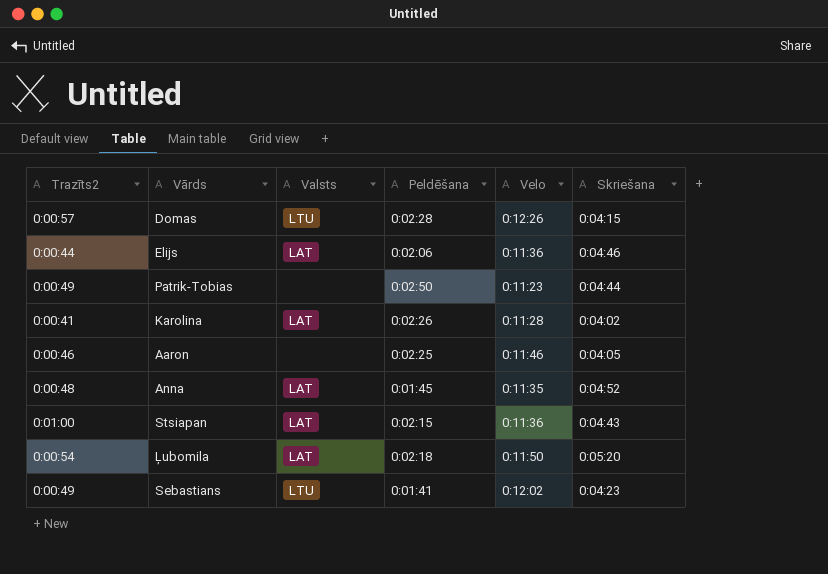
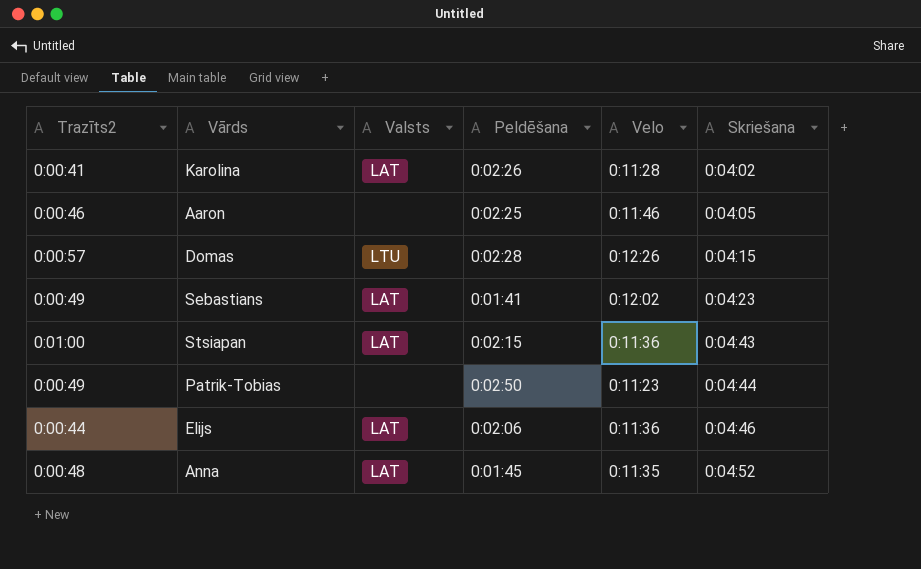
row order: none -> Skriešana ascending
row Ļubomila: 0:00:54 | LAT | 0:02:18 | 0:11:50 | 0:05:20 -> none
Sebastians | Valsts: LTU -> LAT

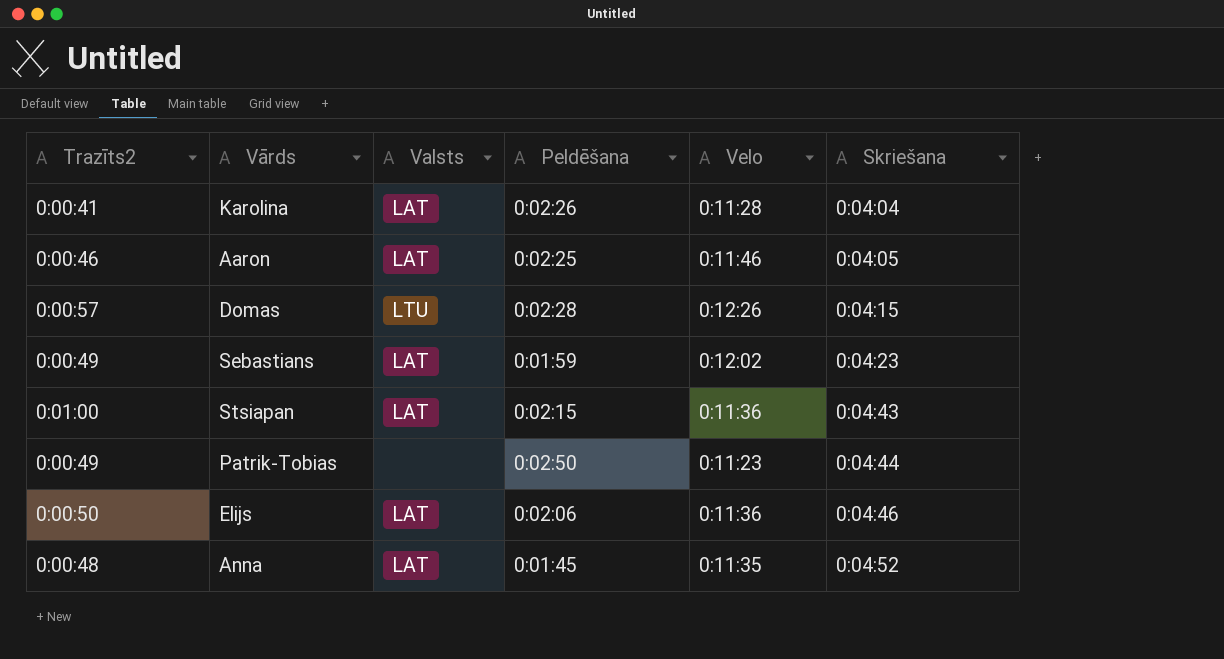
Karolina | Skriešana: 0:04:02 -> 0:04:04
Aaron | Valsts: none -> LAT
Sebastians | Peldēšana: 0:01:41 -> 0:01:59
Elijs | Trazīts2: 0:00:44 -> 0:00:50

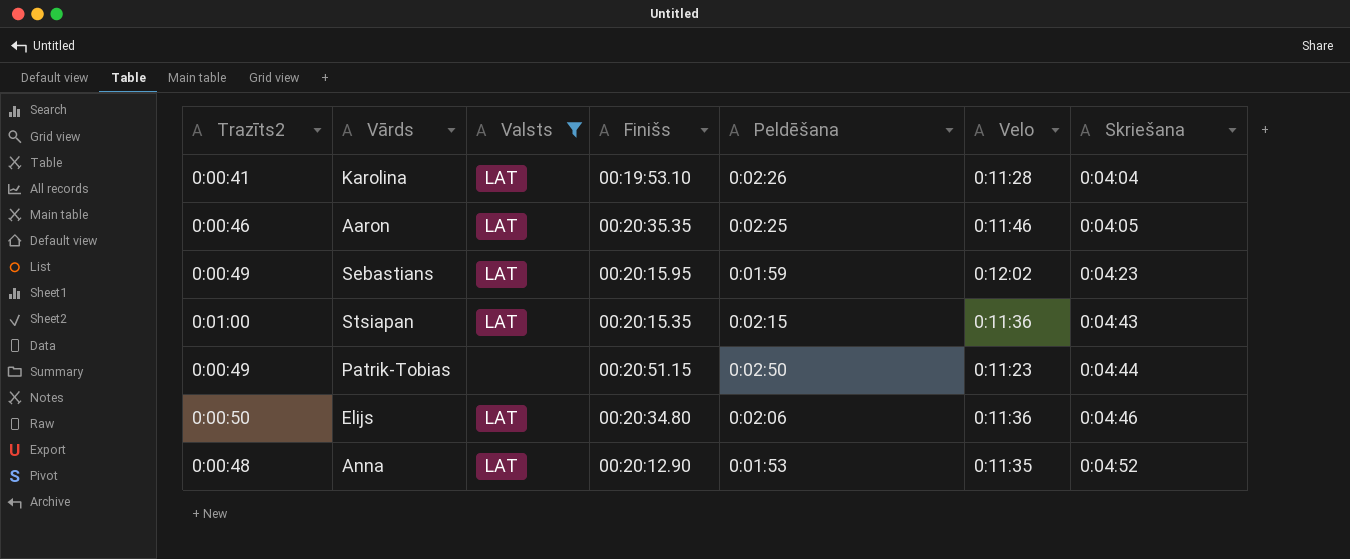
filter: none -> Valsts != LTU
column Finišs | position: none -> 4
Anna | Peldēšana: 0:01:45 -> 0:01:53

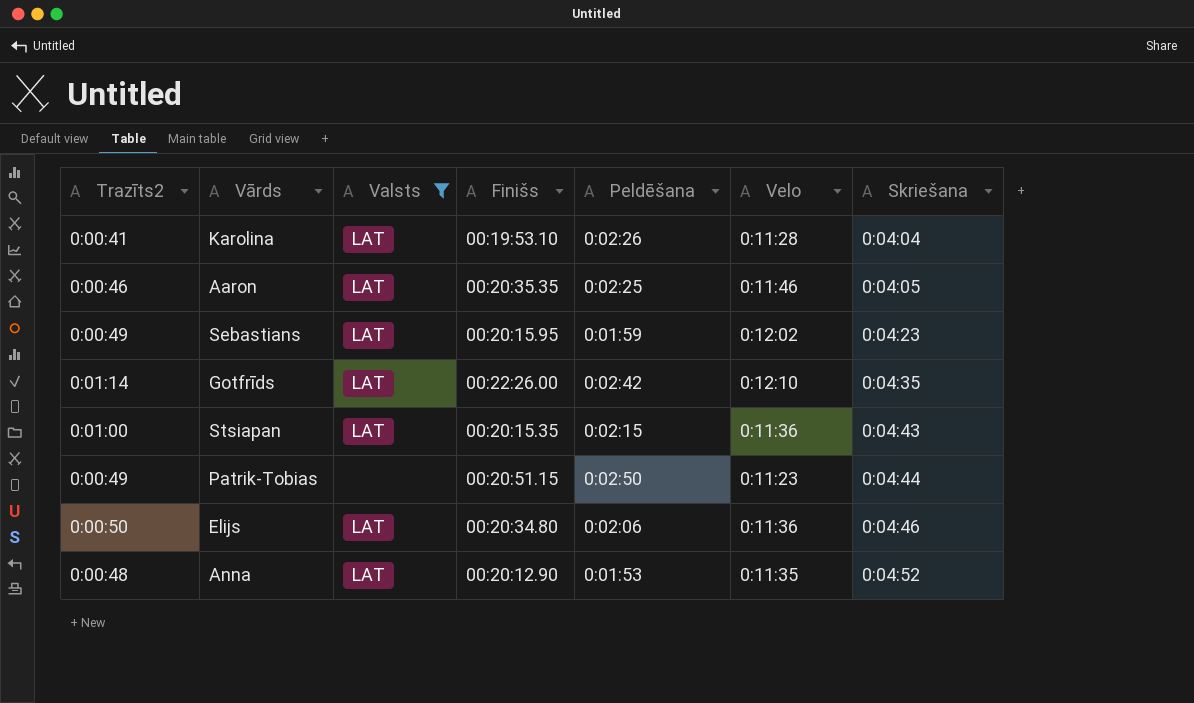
row Gotfrīds: none -> 0:01:14 | LAT | 00:22:26.00 | 0:02:42 | 0:12:10 | 0:04:35

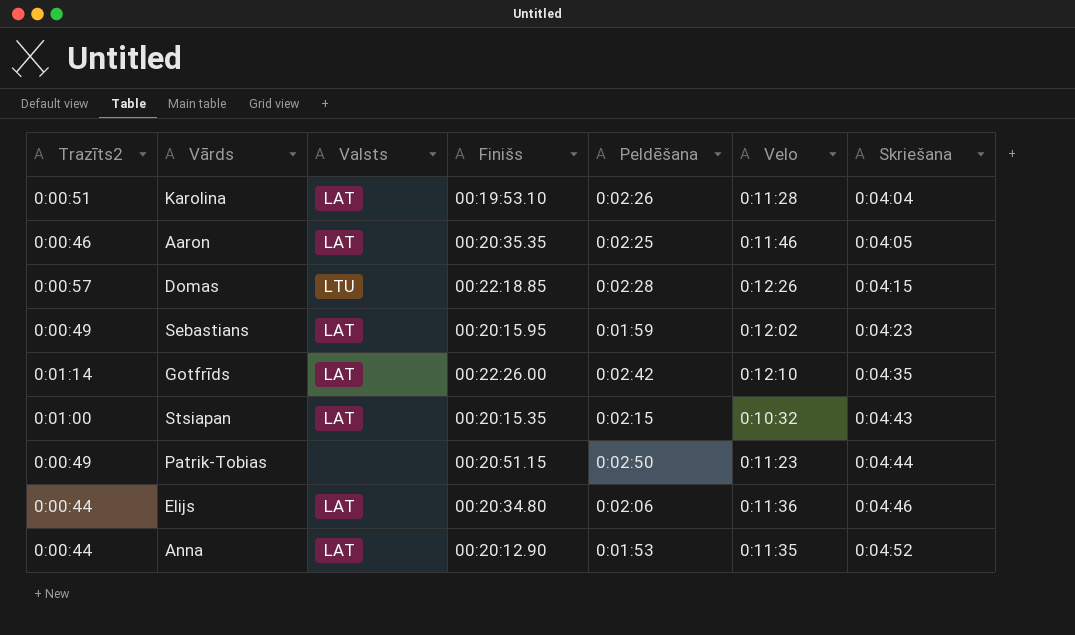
filter: Valsts != LTU -> none
Karolina | Trazīts2: 0:00:41 -> 0:00:51
Stsiapan | Velo: 0:11:36 -> 0:10:32
Elijs | Trazīts2: 0:00:50 -> 0:00:44
Anna | Trazīts2: 0:00:48 -> 0:00:44

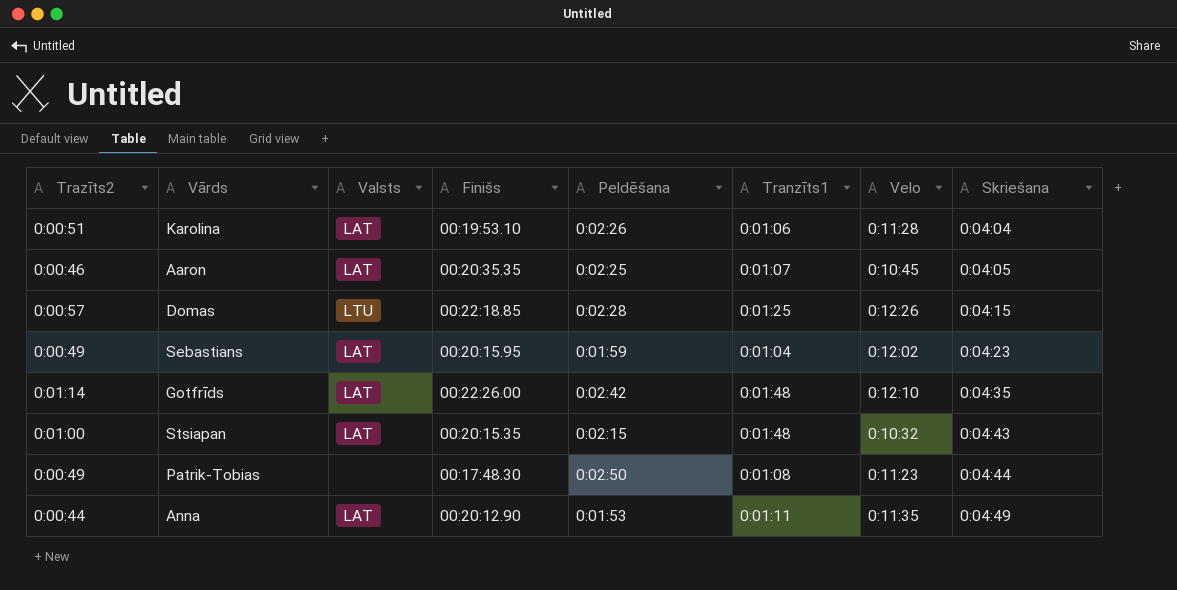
column Tranzīts1 | position: none -> 6
row Elijs: 0:00:44 | LAT | 00:20:34.80 | 0:02:06 | 0:11:36 | 0:04:46 -> none
Aaron | Velo: 0:11:46 -> 0:10:45
Patrik-Tobias | Finišs: 00:20:51.15 -> 00:17:48.30
Anna | Skriešana: 0:04:52 -> 0:04:49

